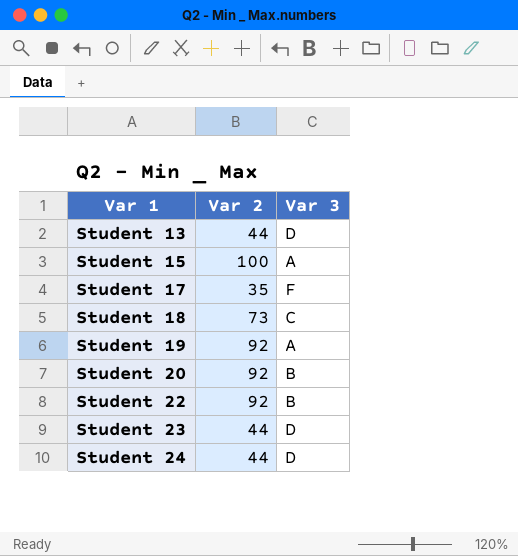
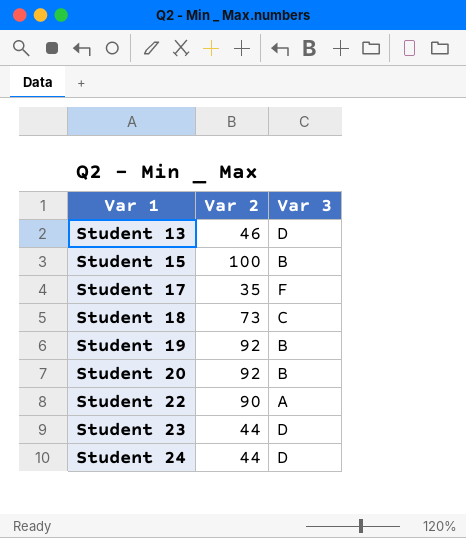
Student 13 | Var 2: 44 -> 46
Student 15 | Var 3: A -> B
Student 19 | Var 3: A -> B
Student 22 | Var 2: 92 -> 90
Student 22 | Var 3: B -> A

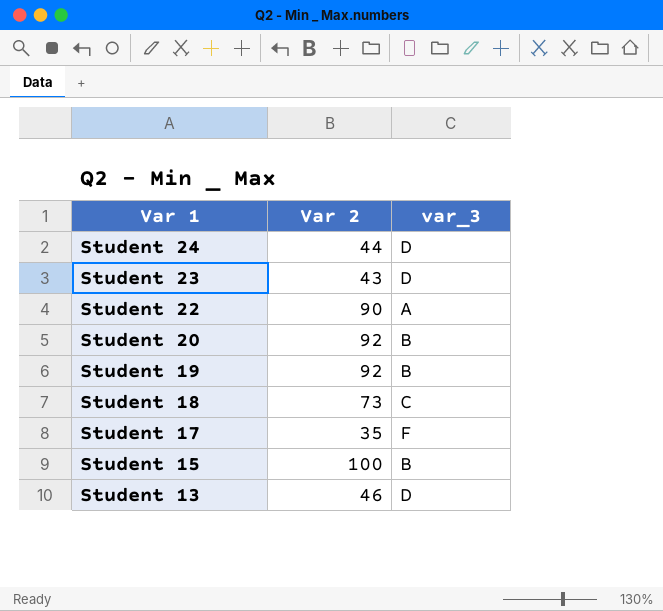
row order: Var 1 ascending -> Var 1 descending
column name: Var 3 -> var_3
Student 23 | Var 2: 44 -> 43

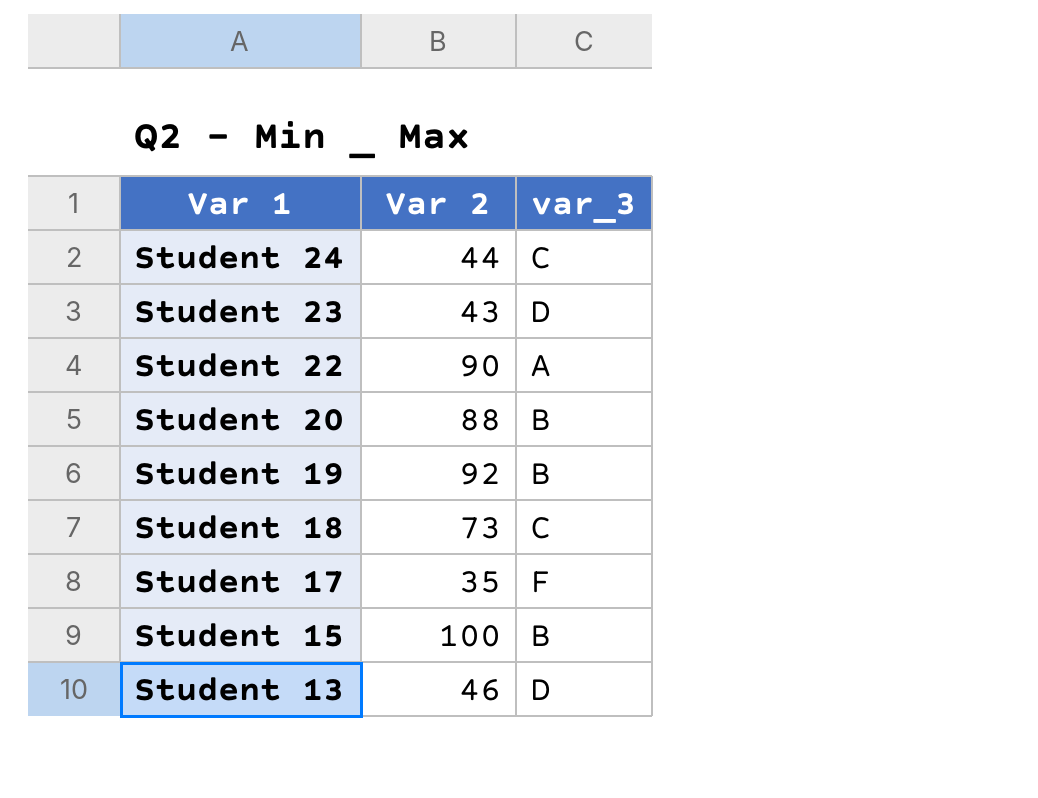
Student 24 | var_3: D -> C
Student 20 | Var 2: 92 -> 88

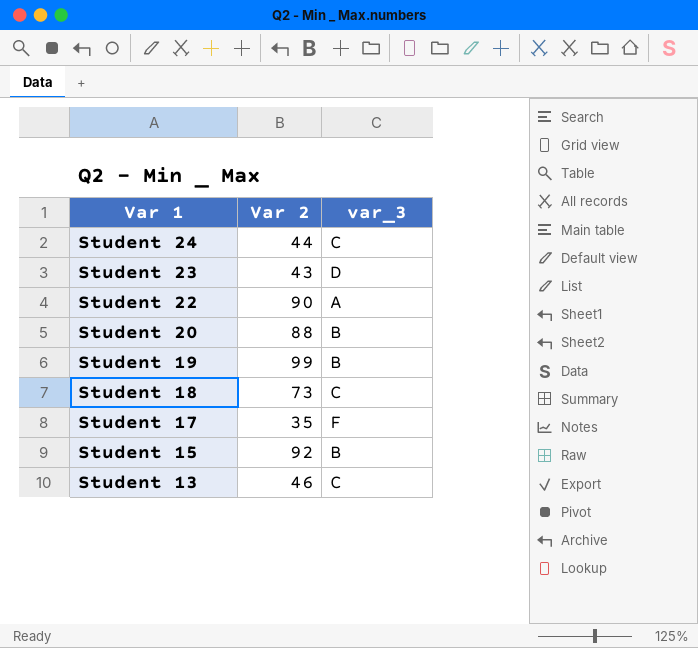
Student 19 | Var 2: 92 -> 99
Student 15 | Var 2: 100 -> 92
Student 13 | var_3: D -> C

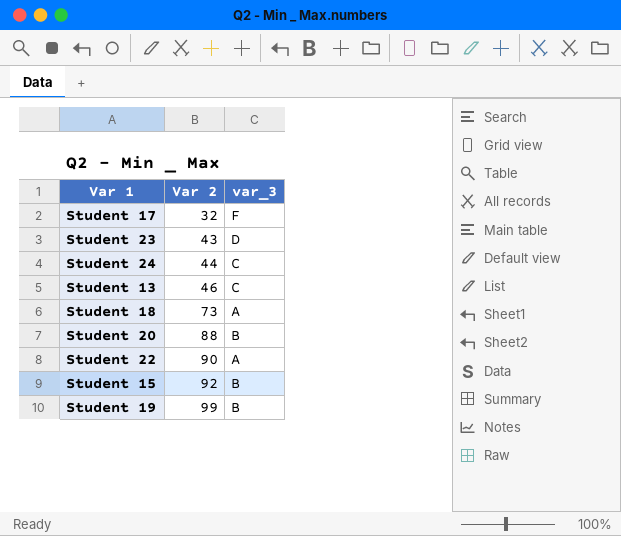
row order: Var 1 descending -> Var 2 ascending
Student 17 | Var 2: 35 -> 32
Student 18 | var_3: C -> A

